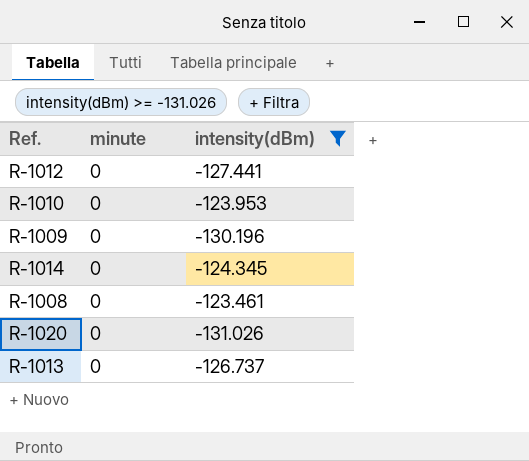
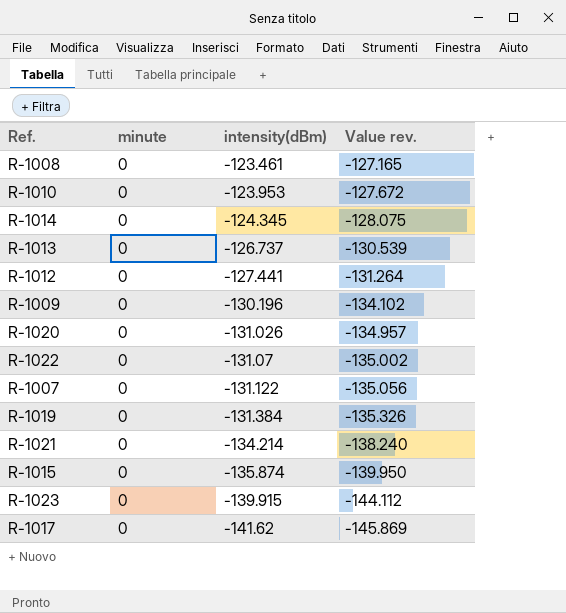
filter: intensity(dBm) >= -131.026 -> none
row order: none -> intensity(dBm) descending
column Value rev. | formula: none -> [intensity(dBm)] * 1.03

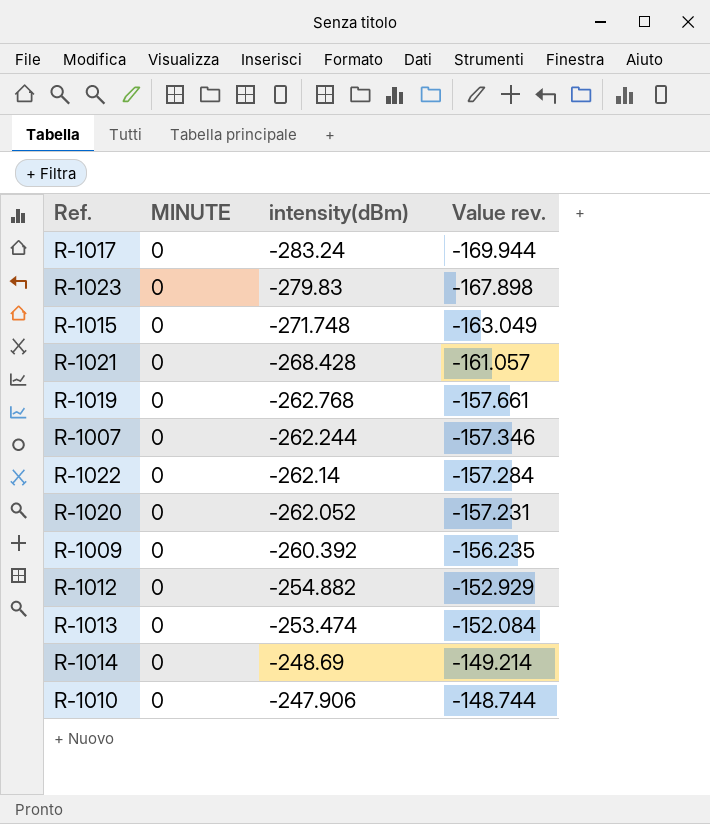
row order: intensity(dBm) descending -> intensity(dBm) ascending
column name: minute -> MINUTE
column Value rev. | formula: [intensity(dBm)] * 1.03 -> [intensity(dBm)] * 0.6
row R-1008: 0 | -123.461 | -127.165 -> none
R-1017 | intensity(dBm): -141.62 -> -283.24
R-1023 | intensity(dBm): -139.915 -> -279.83
R-1015 | intensity(dBm): -135.874 -> -271.748
R-1021 | intensity(dBm): -134.214 -> -268.428
R-1019 | intensity(dBm): -131.384 -> -262.768
R-1007 | intensity(dBm): -131.122 -> -262.244
R-1022 | intensity(dBm): -131.07 -> -262.14
R-1020 | intensity(dBm): -131.026 -> -262.052
R-1009 | intensity(dBm): -130.196 -> -260.392
R-1012 | intensity(dBm): -127.441 -> -254.882
R-1013 | intensity(dBm): -126.737 -> -253.474
R-1014 | intensity(dBm): -124.345 -> -248.69
R-1010 | intensity(dBm): -123.953 -> -247.906

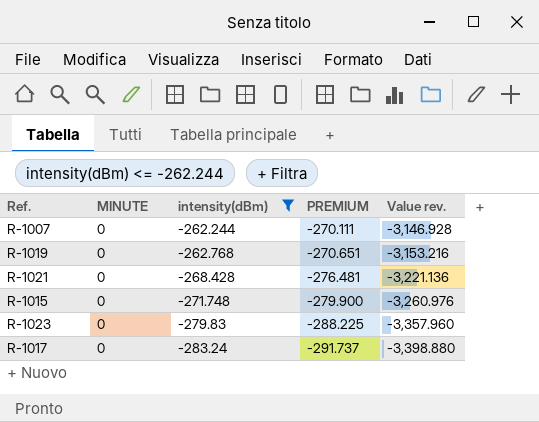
filter: none -> intensity(dBm) <= -262.244
row order: intensity(dBm) ascending -> intensity(dBm) descending
column PREMIUM | formula: none -> [intensity(dBm)] * 1.03
column Value rev. | formula: [intensity(dBm)] * 0.6 -> [intensity(dBm)] * 12

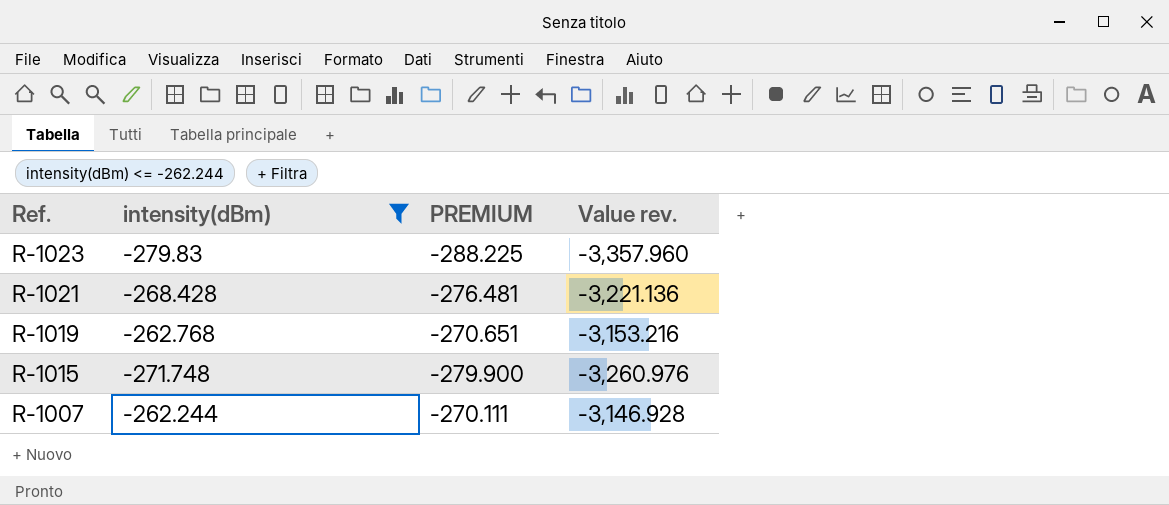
row order: intensity(dBm) descending -> Ref. descending
column MINUTE | position: 2 -> none
row R-1017: 0 | -283.24 | -291.737 | -3,398.880 -> none

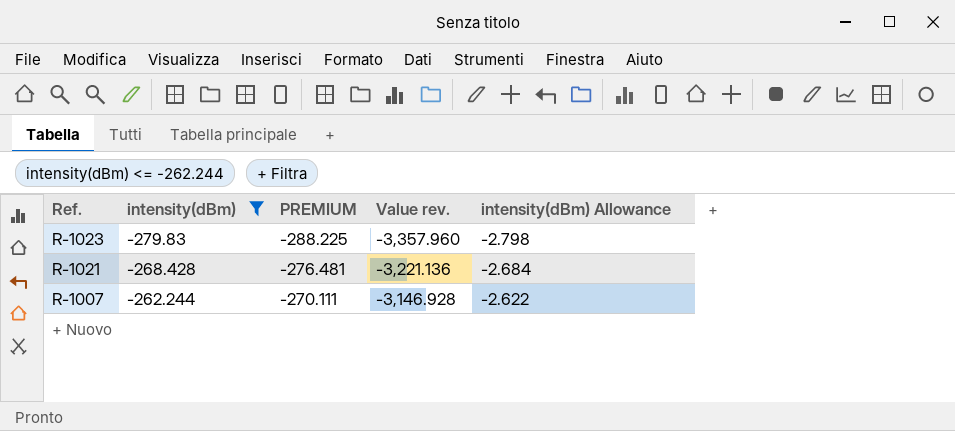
column intensity(dBm) Allowance | formula: none -> [intensity(dBm)] * 0.01
row R-1019: -262.768 | -270.651 | -3,153.216 -> none
row R-1015: -271.748 | -279.900 | -3,260.976 -> none

